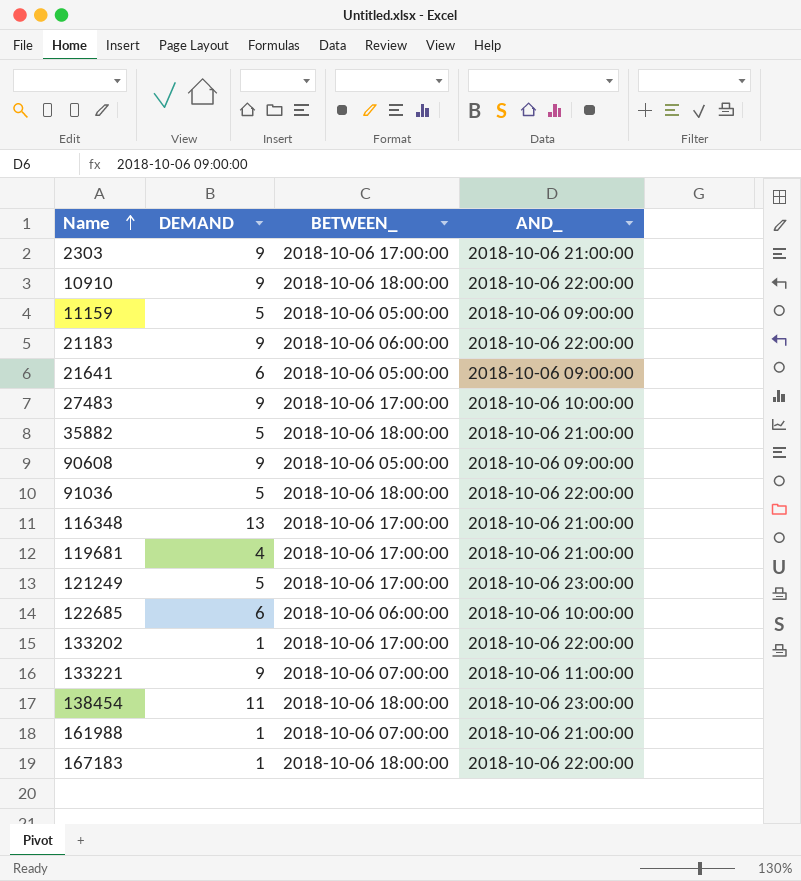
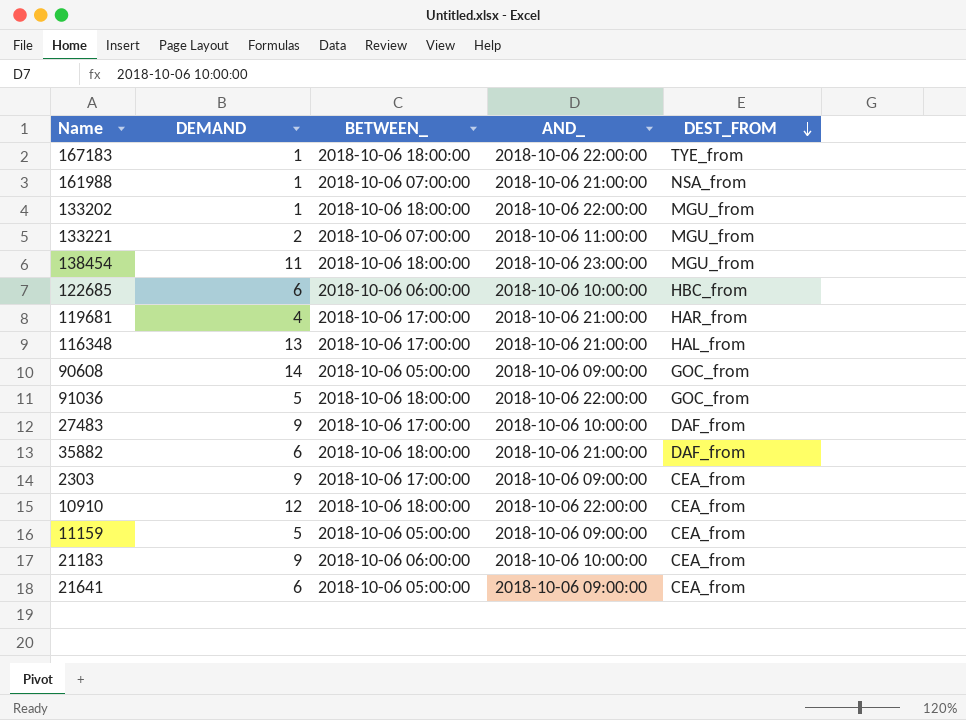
row order: Name ascending -> DEST_FROM descending
column DEST_FROM | position: none -> 5
row 121249: 5 | 2018-10-06 17:00:00 | 2018-10-06 23:00:00 -> none
133202 | BETWEEN_: 2018-10-06 17:00:00 -> 2018-10-06 18:00:00
133221 | DEMAND: 9 -> 2
90608 | DEMAND: 9 -> 14
35882 | DEMAND: 5 -> 6
2303 | AND_: 2018-10-06 21:00:00 -> 2018-10-06 09:00:00
10910 | DEMAND: 9 -> 12
21183 | AND_: 2018-10-06 22:00:00 -> 2018-10-06 10:00:00

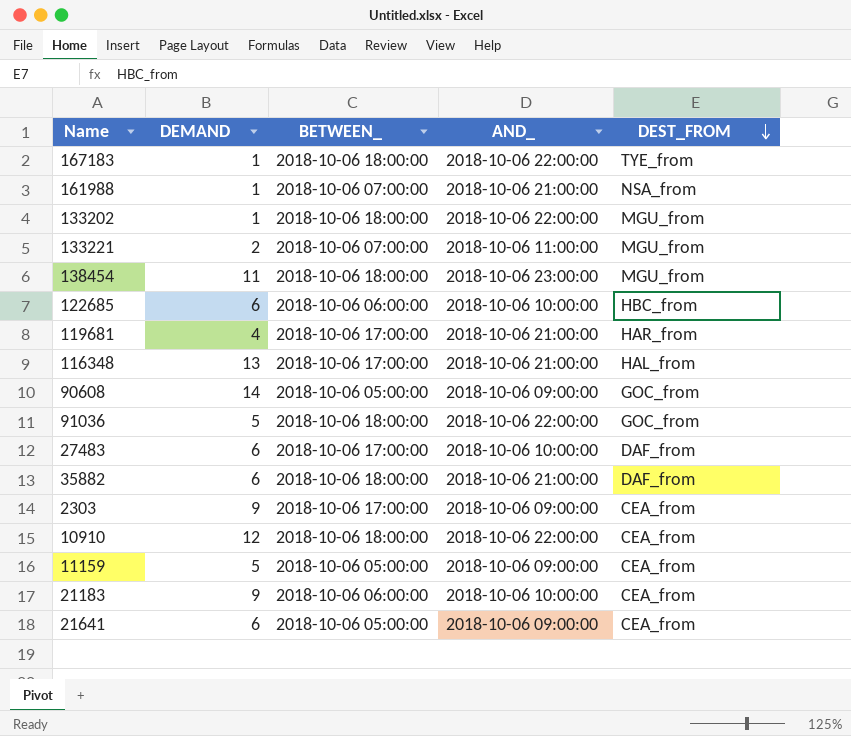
27483 | DEMAND: 9 -> 6

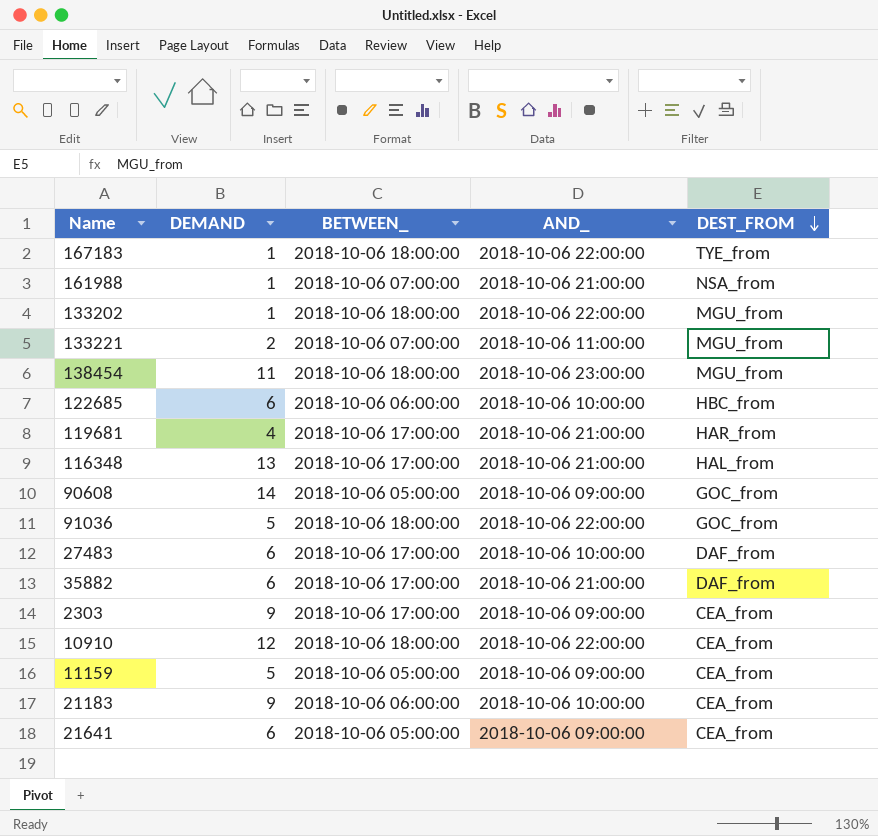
35882 | BETWEEN_: 2018-10-06 18:00:00 -> 2018-10-06 17:00:00

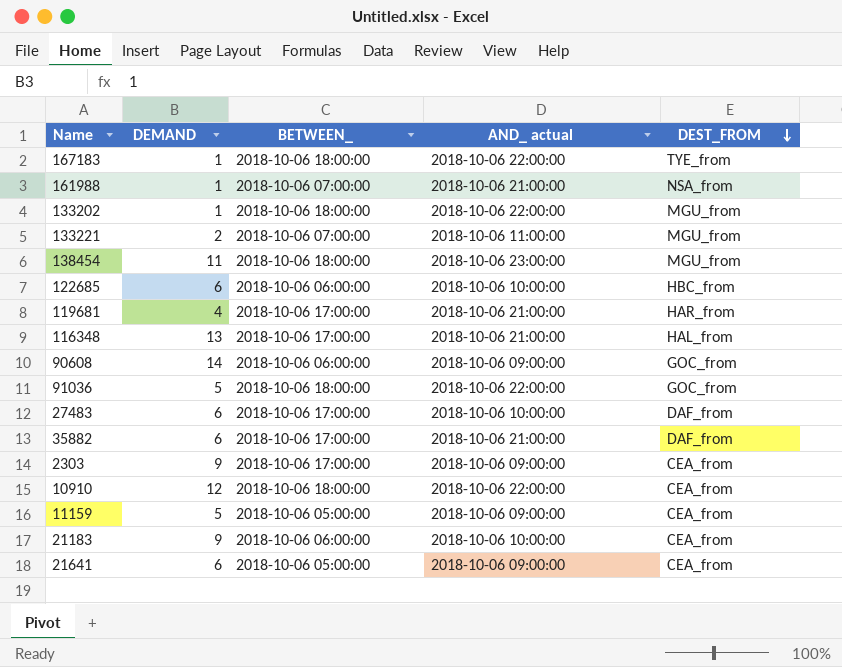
column name: AND_ -> AND_ actual
90608 | BETWEEN_: 2018-10-06 05:00:00 -> 2018-10-06 06:00:00

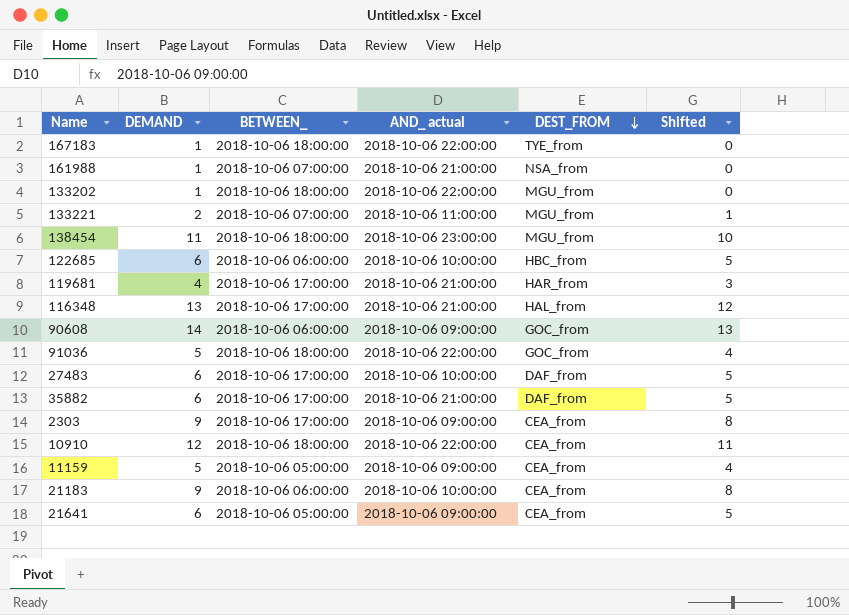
column Shifted | formula: none -> [DEMAND] - 1

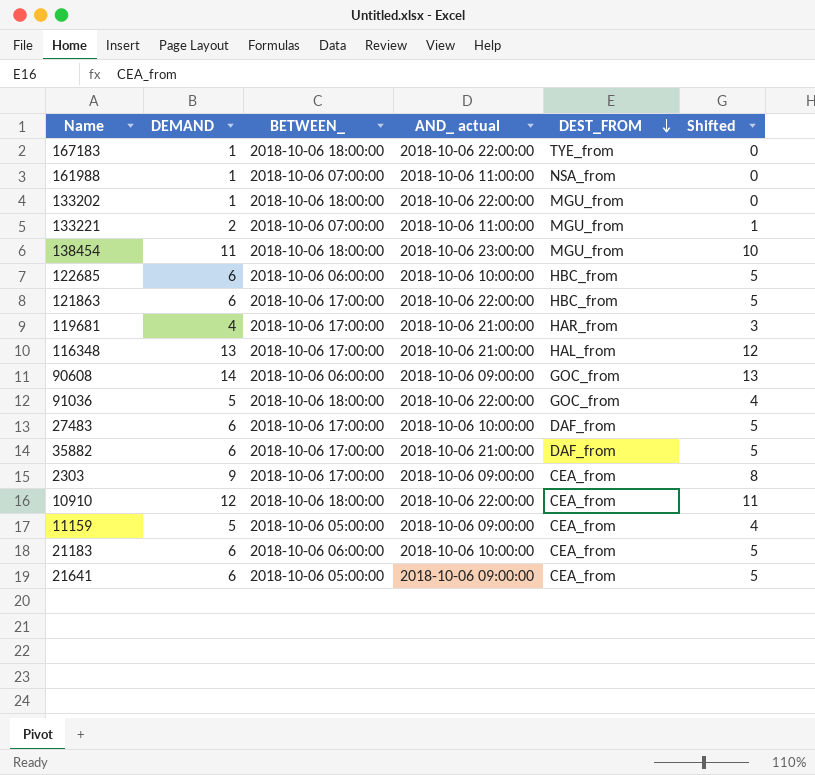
161988 | AND_ actual: 2018-10-06 21:00:00 -> 2018-10-06 11:00:00
row 121863: none -> 6 | 2018-10-06 17:00:00 | 2018-10-06 22:00:00 | HBC_from | 5
21183 | DEMAND: 9 -> 6
21183 | Shifted: 8 -> 5

